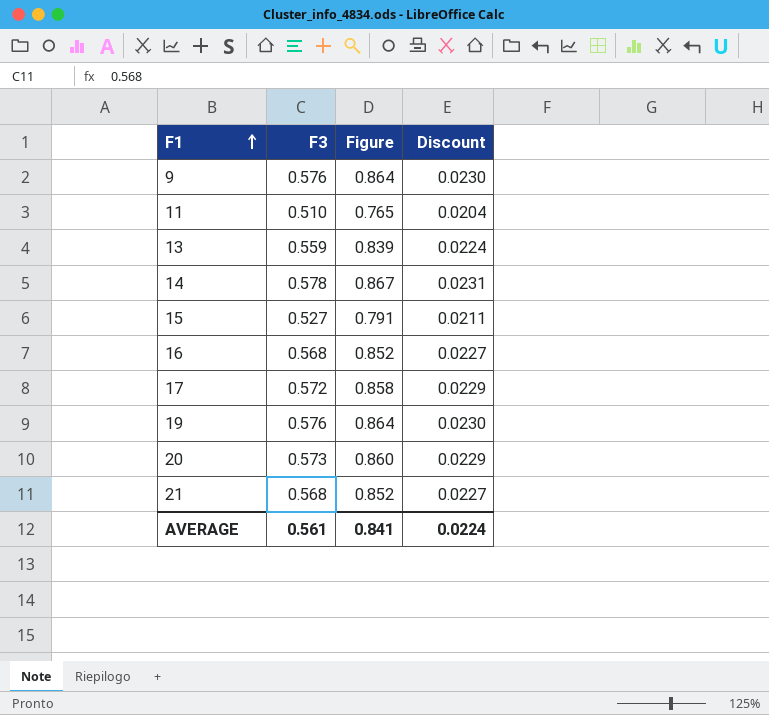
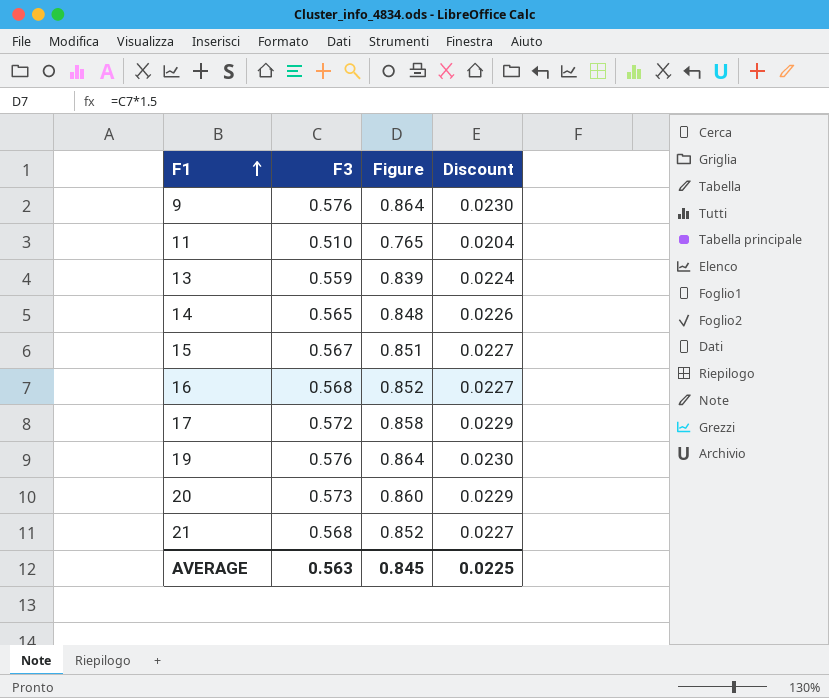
14 | F3: 0.578 -> 0.565
14 | Figure: 0.867 -> 0.848
14 | Discount: 0.0231 -> 0.0226
15 | F3: 0.527 -> 0.567
15 | Figure: 0.791 -> 0.851
15 | Discount: 0.0211 -> 0.0227
AVERAGE | F3: 0.561 -> 0.563
AVERAGE | Figure: 0.841 -> 0.845
AVERAGE | Discount: 0.0224 -> 0.0225

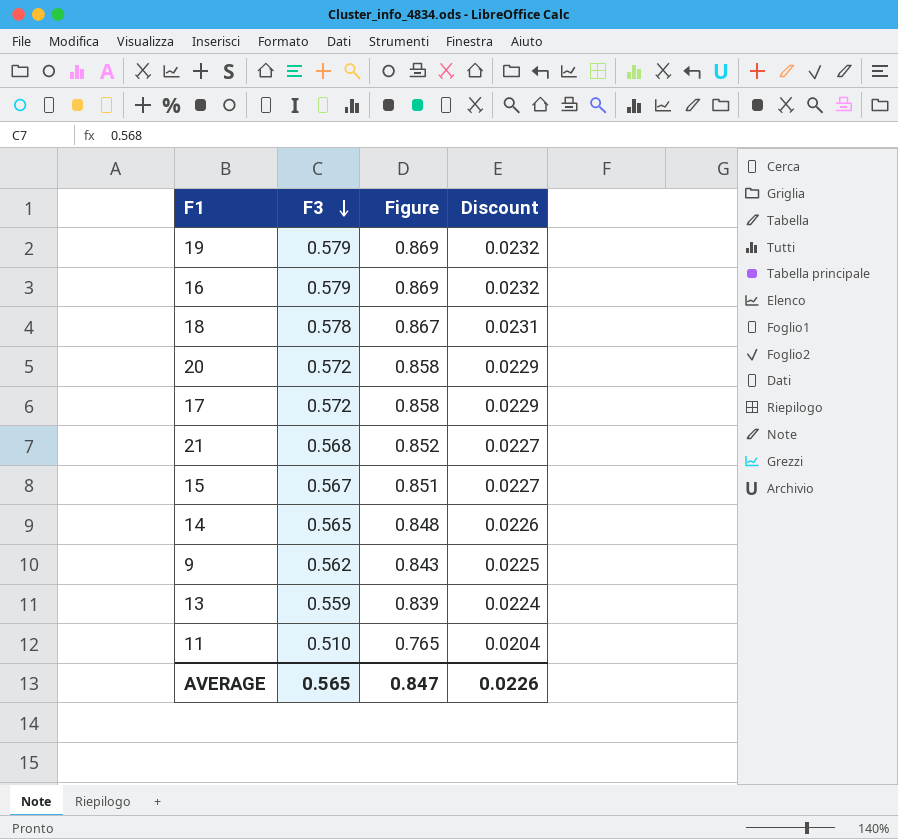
row order: F1 ascending -> F3 descending
19 | F3: 0.576 -> 0.579
19 | Figure: 0.864 -> 0.869
19 | Discount: 0.0230 -> 0.0232
16 | F3: 0.568 -> 0.579
16 | Figure: 0.852 -> 0.869
16 | Discount: 0.0227 -> 0.0232
row 18: none -> 0.578 | 0.867 | 0.0231
20 | F3: 0.573 -> 0.572
20 | Figure: 0.860 -> 0.858
9 | F3: 0.576 -> 0.562
9 | Figure: 0.864 -> 0.843
9 | Discount: 0.0230 -> 0.0225
AVERAGE | F3: 0.563 -> 0.565
AVERAGE | Figure: 0.845 -> 0.847
AVERAGE | Discount: 0.0225 -> 0.0226

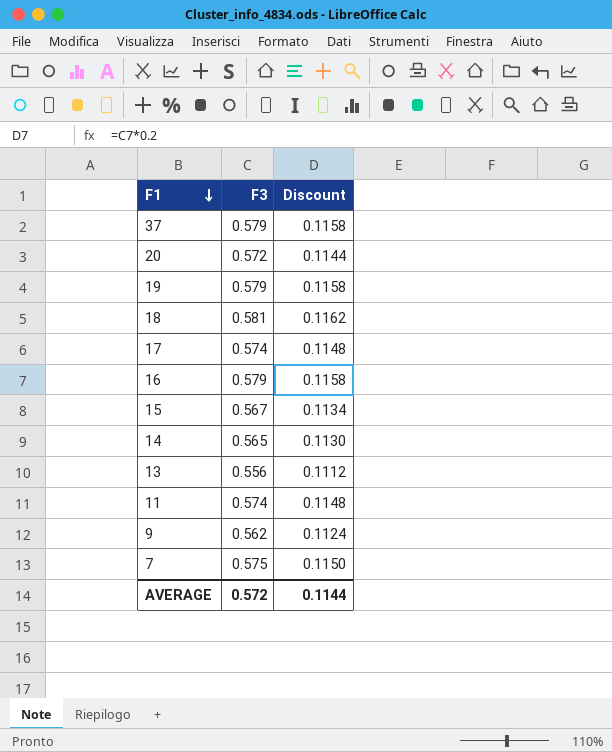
row order: F3 descending -> F1 descending
column Figure | formula: [F3] * 1.5 -> none
column Discount | formula: [F3] * 0.04 -> [F3] * 0.2
row 21: 0.568 | 0.852 | 0.0227 -> none
row 37: none -> 0.579 | 0.1158
18 | F3: 0.578 -> 0.581
17 | F3: 0.572 -> 0.574
13 | F3: 0.559 -> 0.556
11 | F3: 0.510 -> 0.574
row 7: none -> 0.575 | 0.1150
AVERAGE | F3: 0.565 -> 0.572
AVERAGE | Discount: 0.0226 -> 0.1144

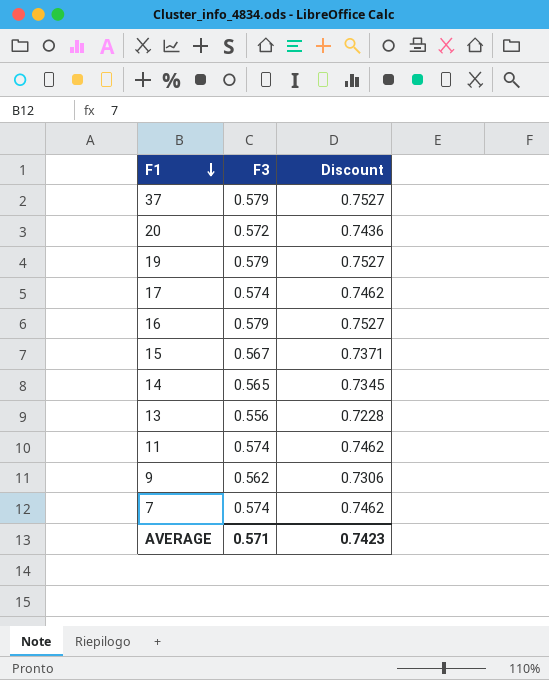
column Discount | formula: [F3] * 0.2 -> [F3] * 1.3
row 18: 0.581 | 0.1162 -> none
7 | F3: 0.575 -> 0.574
AVERAGE | F3: 0.572 -> 0.571
AVERAGE | Discount: 0.1144 -> 0.7423

